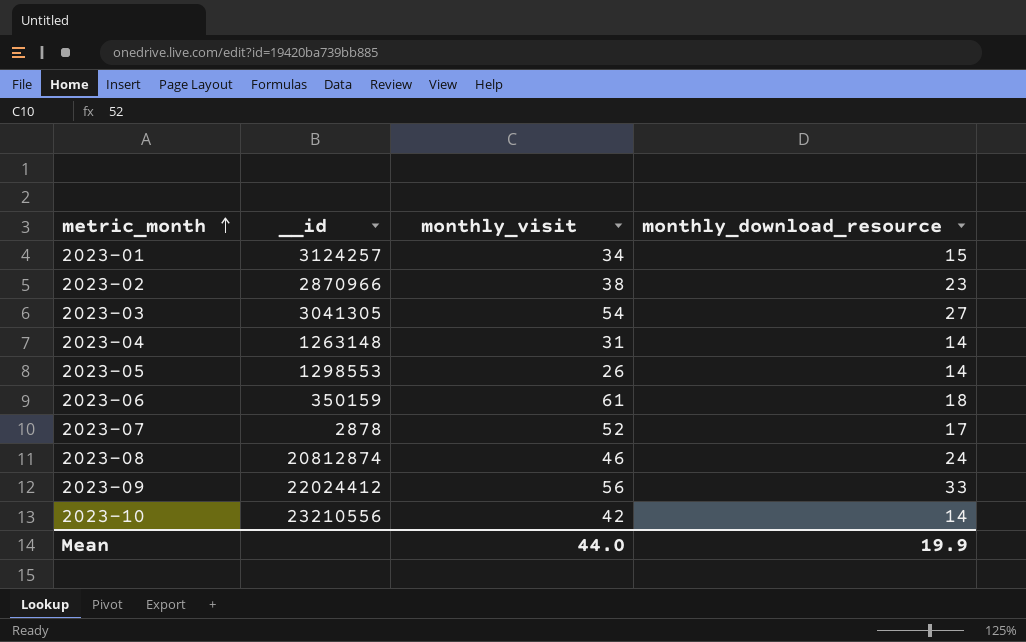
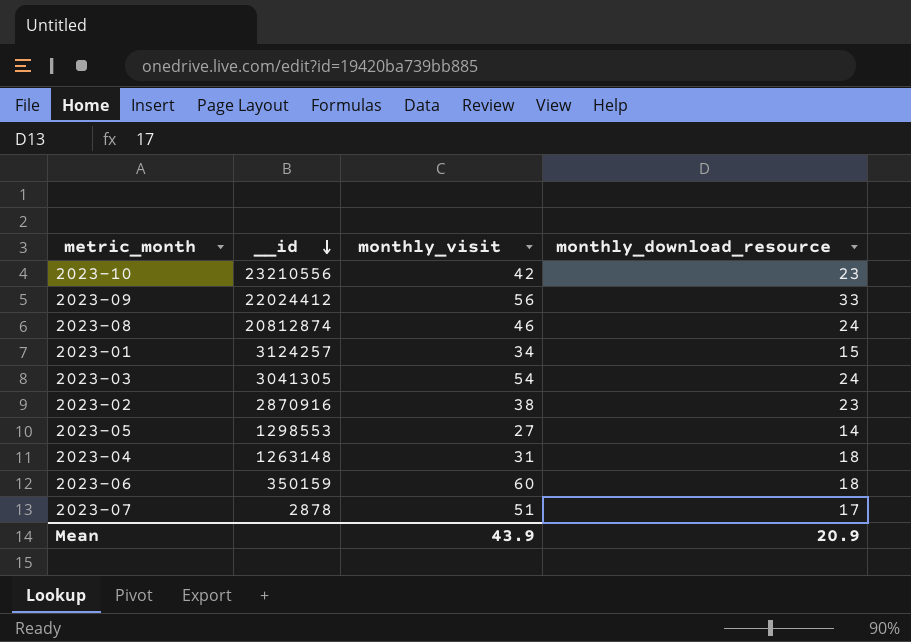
row order: metric_month ascending -> __id descending
2023-10 | monthly_download_resource: 14 -> 23
2023-03 | monthly_download_resource: 27 -> 24
2023-02 | __id: 2870966 -> 2870916
2023-05 | monthly_visit: 26 -> 27
2023-04 | monthly_download_resource: 14 -> 18
2023-06 | monthly_visit: 61 -> 60
2023-07 | monthly_visit: 52 -> 51
Mean | monthly_visit: 44.0 -> 43.9
Mean | monthly_download_resource: 19.9 -> 20.9

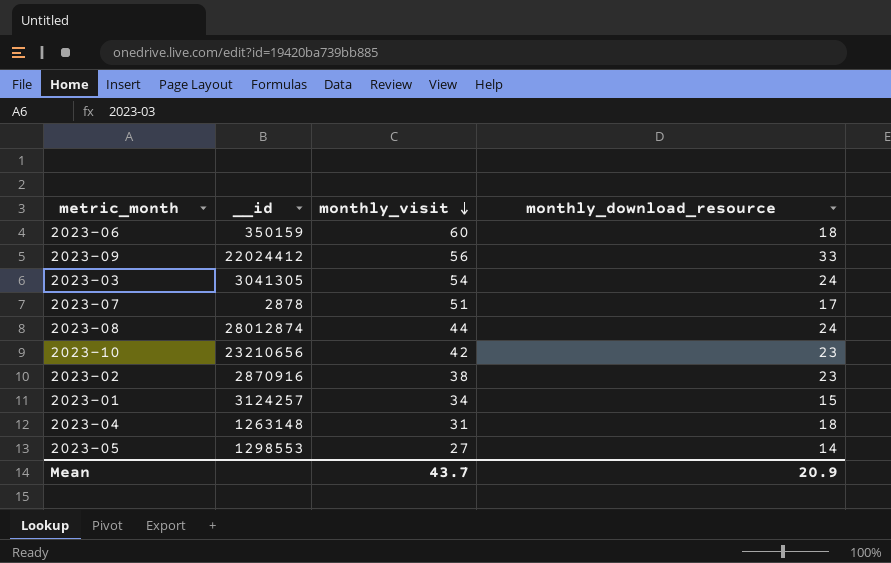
row order: __id descending -> monthly_visit descending
2023-08 | __id: 20812874 -> 28012874
2023-08 | monthly_visit: 46 -> 44
2023-10 | __id: 23210556 -> 23210656
Mean | monthly_visit: 43.9 -> 43.7

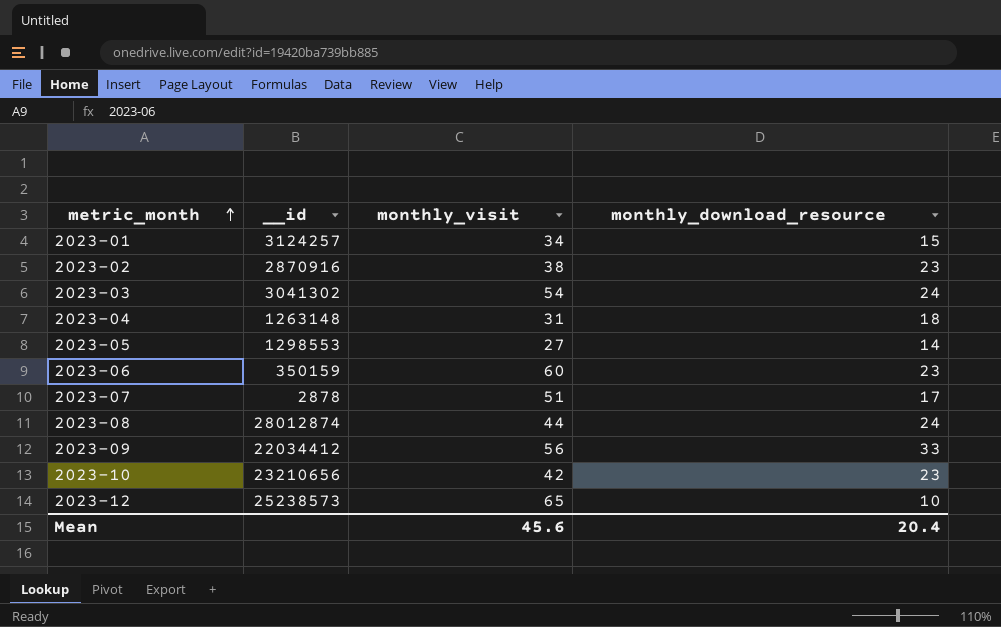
row order: monthly_visit descending -> metric_month ascending
2023-03 | __id: 3041305 -> 3041302
2023-06 | monthly_download_resource: 18 -> 23
2023-09 | __id: 22024412 -> 22034412
row 2023-12: none -> 25238573 | 65 | 10
Mean | monthly_visit: 43.7 -> 45.6
Mean | monthly_download_resource: 20.9 -> 20.4

